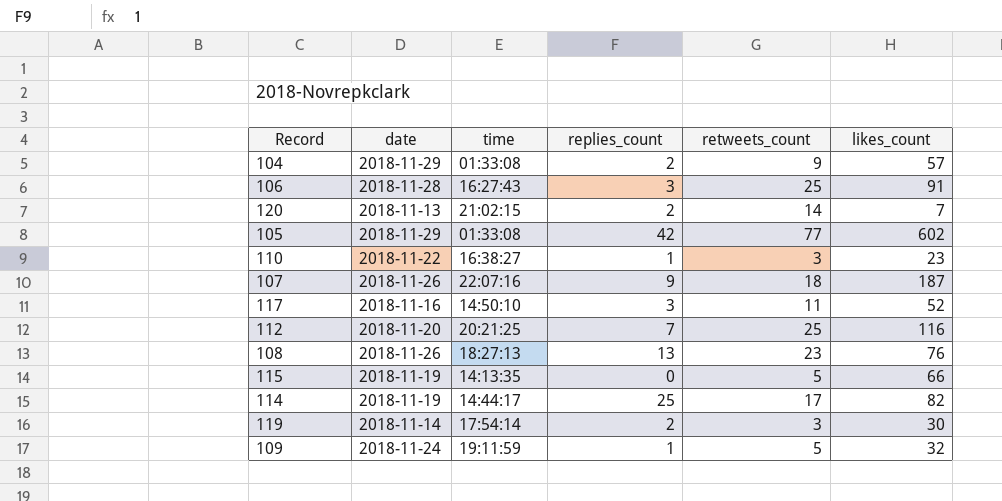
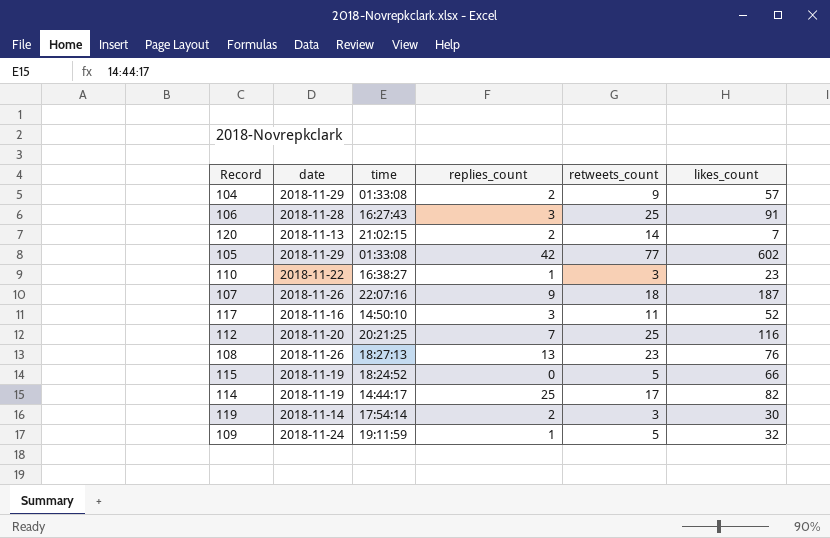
115 | time: 14:13:35 -> 18:24:52

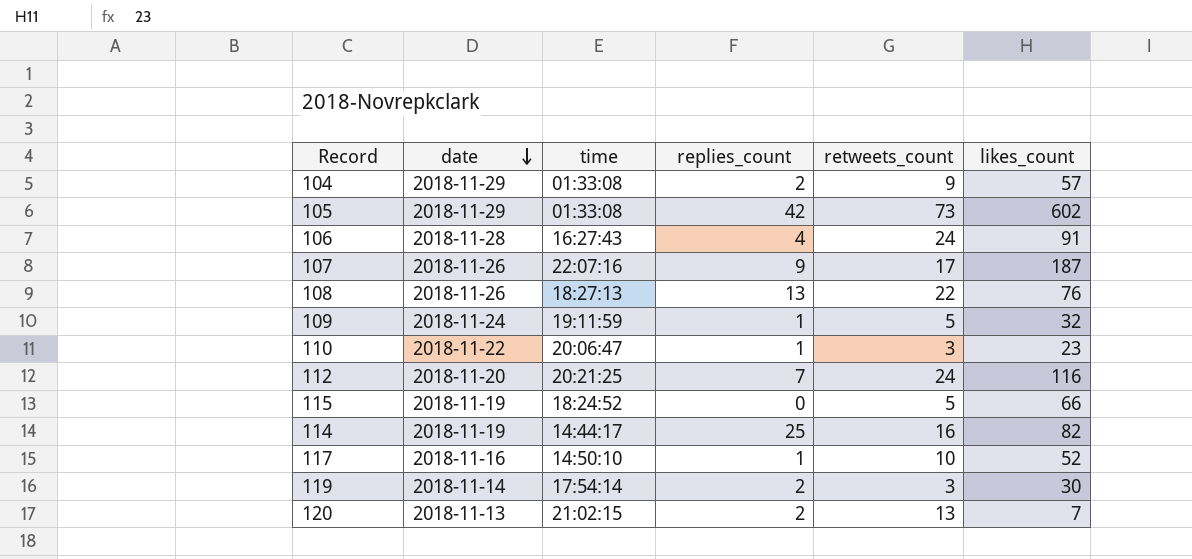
row order: none -> date descending
105 | retweets_count: 77 -> 73
106 | replies_count: 3 -> 4
106 | retweets_count: 25 -> 24
107 | retweets_count: 18 -> 17
108 | retweets_count: 23 -> 22
110 | time: 16:38:27 -> 20:06:47
112 | retweets_count: 25 -> 24
114 | retweets_count: 17 -> 16
117 | replies_count: 3 -> 1
117 | retweets_count: 11 -> 10
120 | retweets_count: 14 -> 13

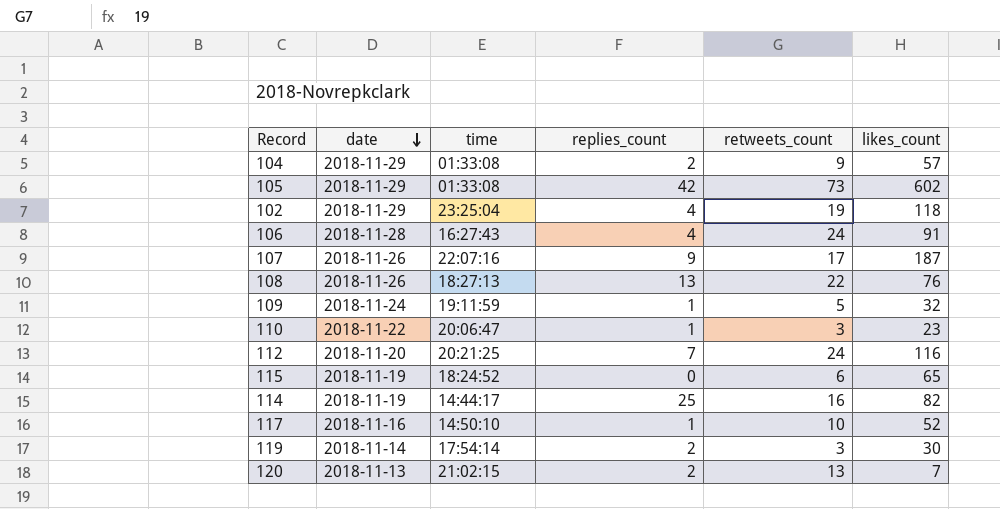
row 102: none -> 2018-11-29 | 23:25:04 | 4 | 19 | 118
115 | retweets_count: 5 -> 6
115 | likes_count: 66 -> 65

